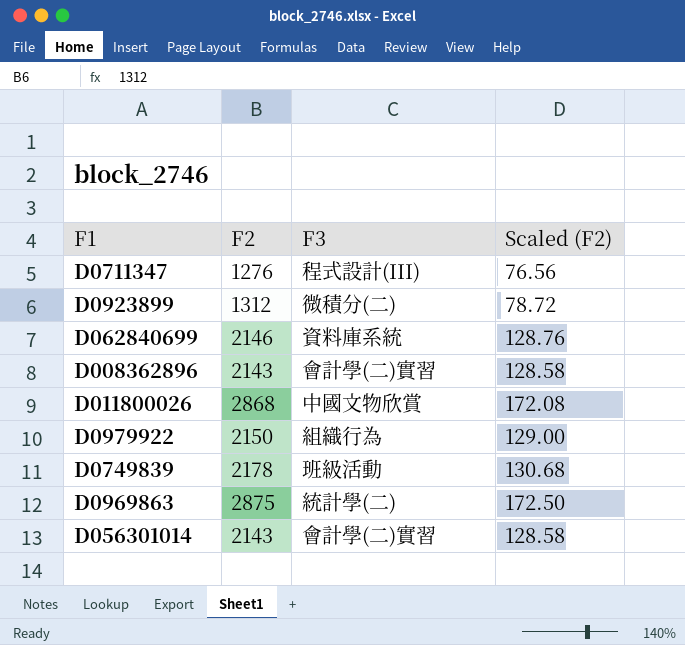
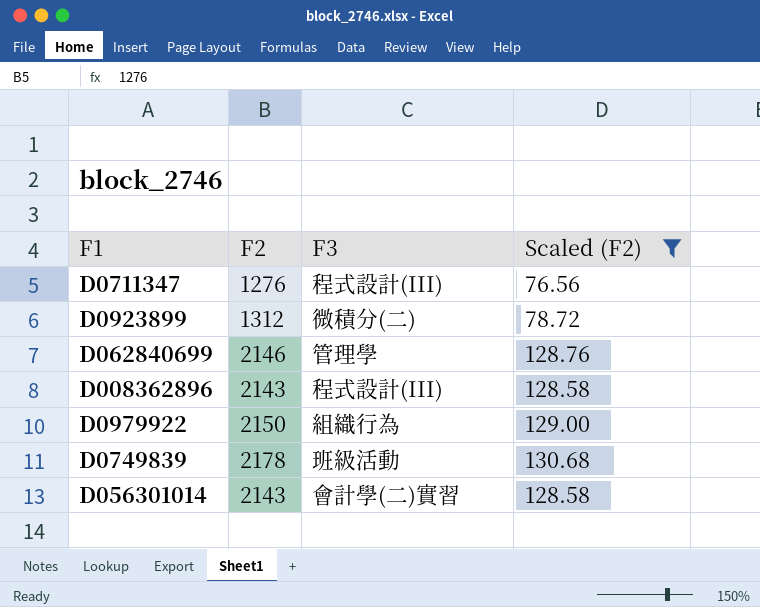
filter: none -> Scaled (F2) <= 130.68
D062840699 | F3: 資料庫系統 -> 管理學
D008362896 | F3: 會計學(二)實習 -> 程式設計(III)

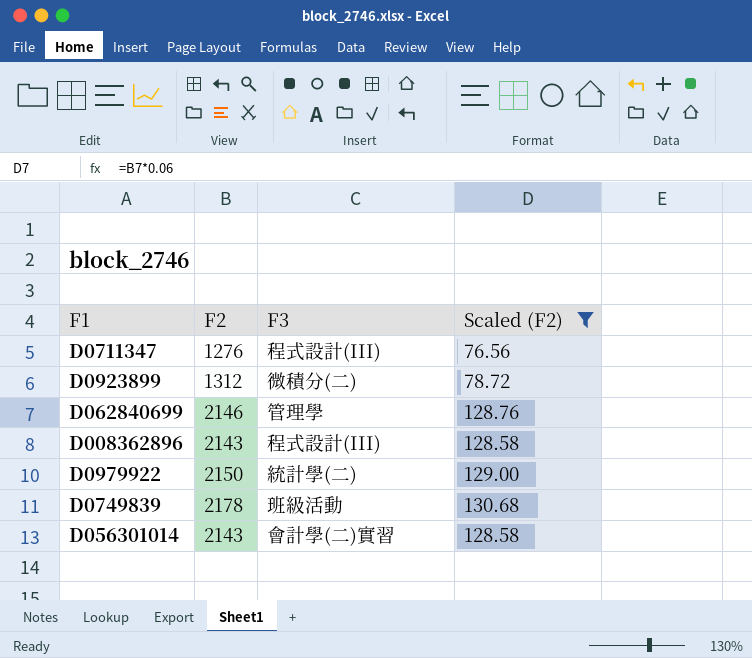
D0979922 | F3: 組織行為 -> 統計學(二)

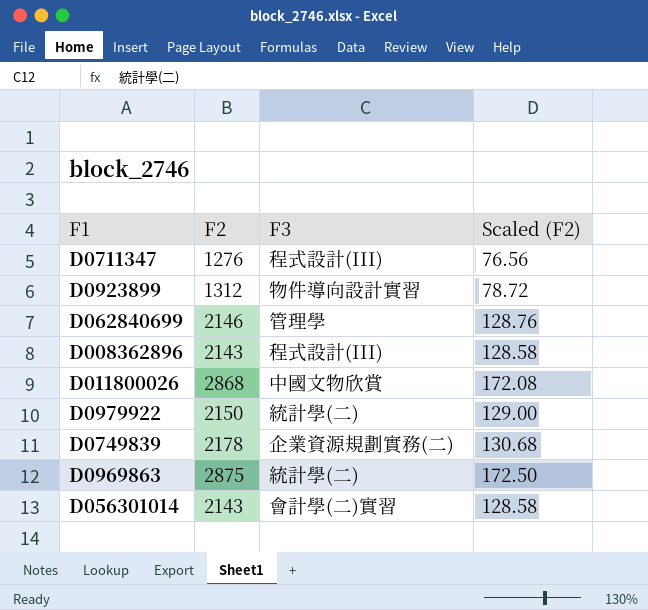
filter: Scaled (F2) <= 130.68 -> none
D0923899 | F3: 微積分(二) -> 物件導向設計實習
D0749839 | F3: 班級活動 -> 企業資源規劃實務(二)

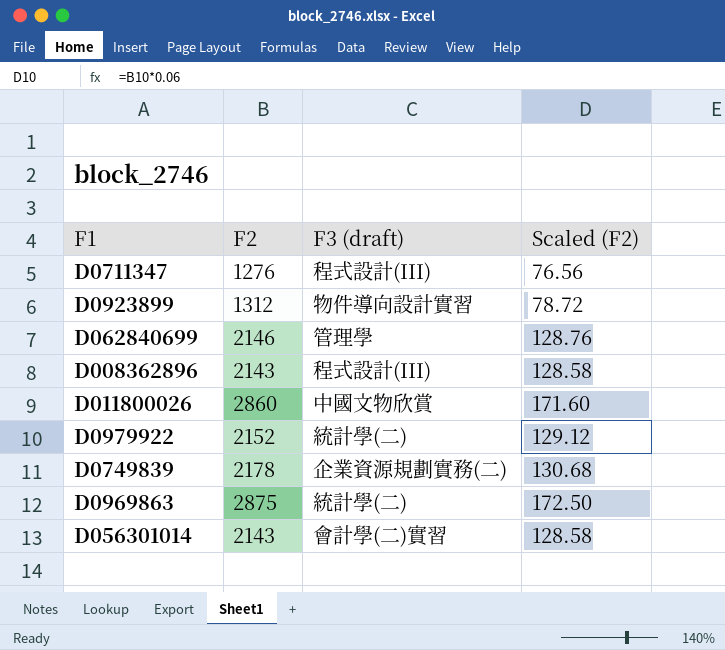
column name: F3 -> F3 (draft)
D011800026 | F2: 2868 -> 2860
D011800026 | Scaled (F2): 172.08 -> 171.60
D0979922 | F2: 2150 -> 2152
D0979922 | Scaled (F2): 129.00 -> 129.12

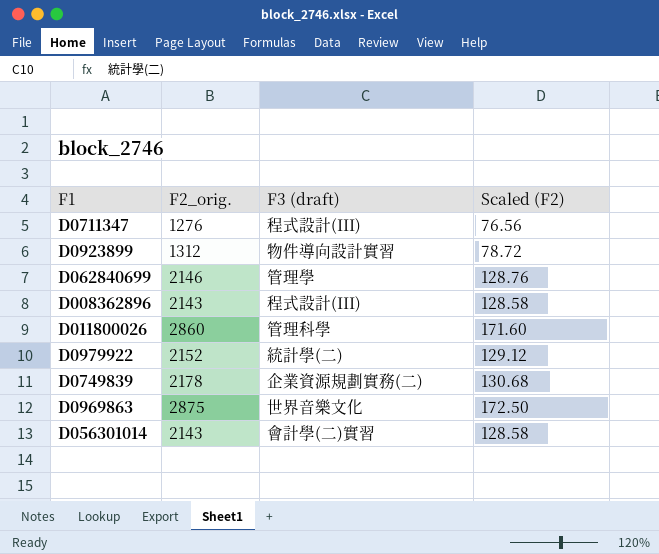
column name: F2 -> F2_orig.
D011800026 | F3 (draft): 中國文物欣賞 -> 管理科學
D0969863 | F3 (draft): 統計學(二) -> 世界音樂文化

